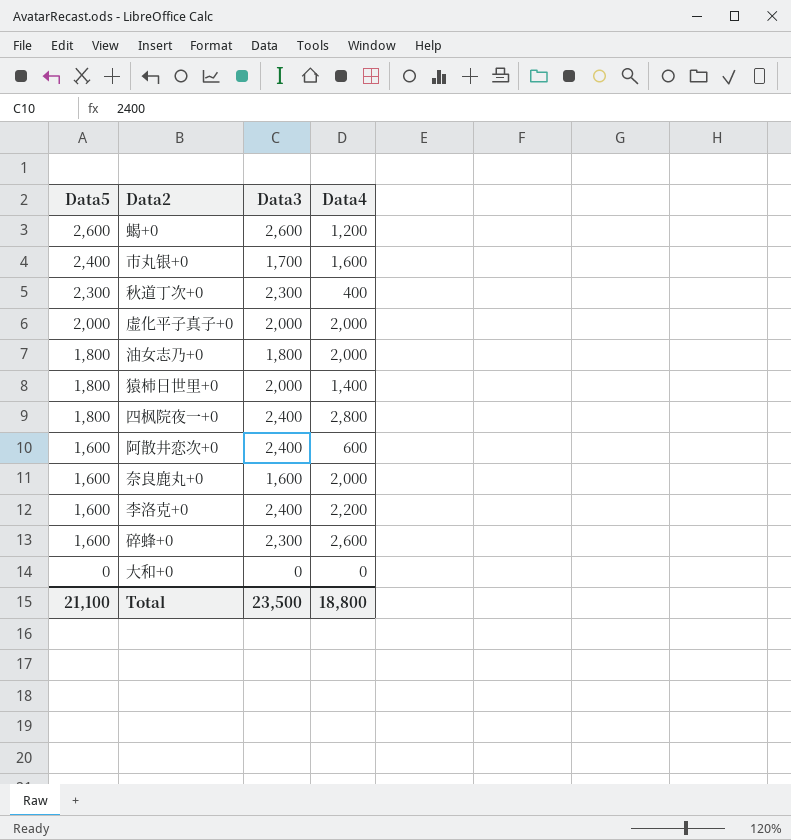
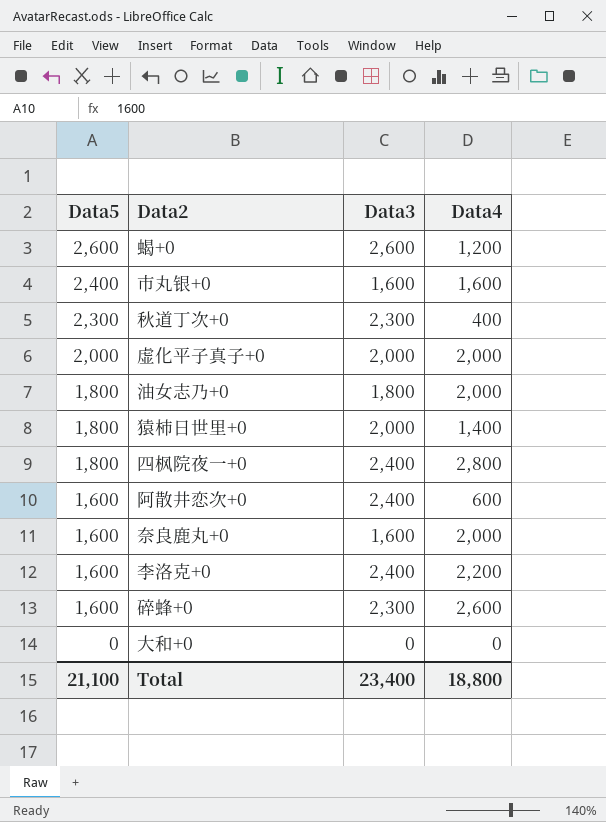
市丸银+0 | Data3: 1,700 -> 1,600
Total | Data3: 23,500 -> 23,400

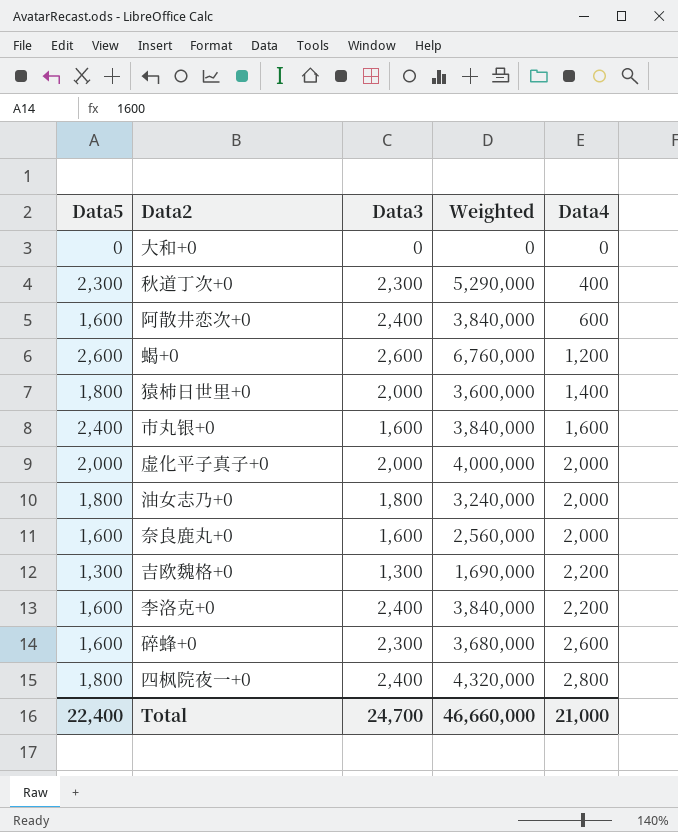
row order: Data5 descending -> Data4 ascending
column Weighted | formula: none -> [Data5] * [Data3]
row 吉欧魏格+0: none -> 1,300 | 1,300 | 1,690,000 | 2,200
Total | Data5: 21,100 -> 22,400
Total | Data3: 23,400 -> 24,700
Total | Data4: 18,800 -> 21,000

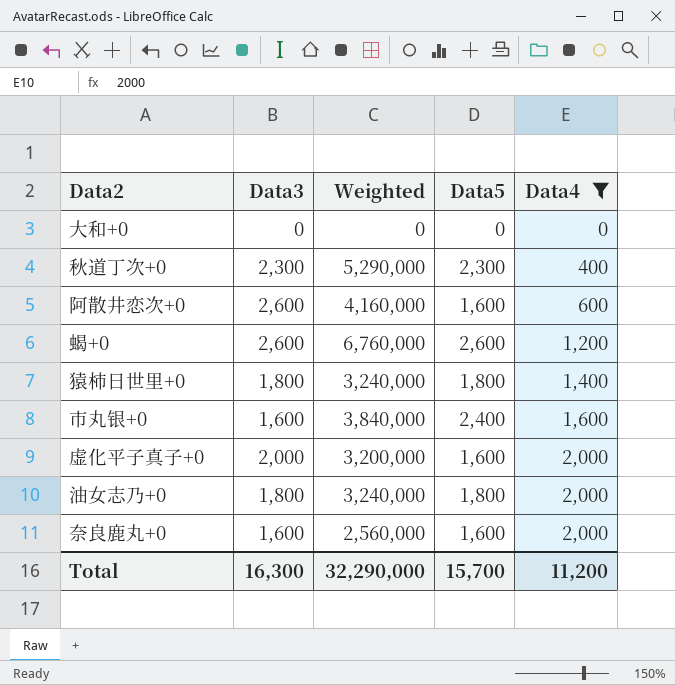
filter: none -> Data4 <= 2,000
column Data5 | position: 1 -> 4
阿散井恋次+0 | Data3: 2,400 -> 2,600
阿散井恋次+0 | Weighted: 3,840,000 -> 4,160,000
猿柿日世里+0 | Data3: 2,000 -> 1,800
猿柿日世里+0 | Weighted: 3,600,000 -> 3,240,000
虚化平子真子+0 | Weighted: 4,000,000 -> 3,200,000
虚化平子真子+0 | Data5: 2,000 -> 1,600
Total | Data3: 24,700 -> 16,300
Total | Weighted: 46,660,000 -> 32,290,000
Total | Data5: 22,400 -> 15,700
Total | Data4: 21,000 -> 11,200

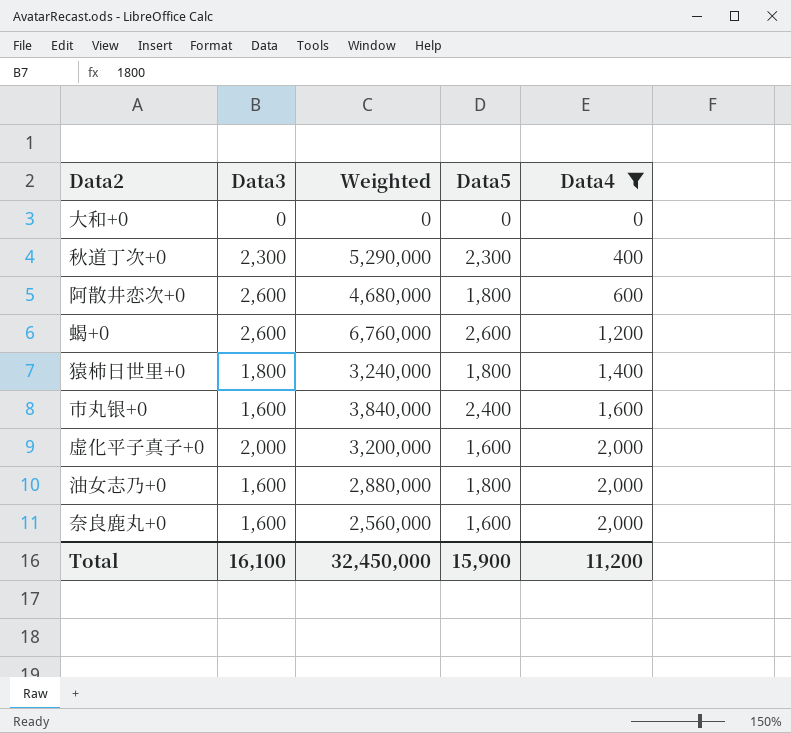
阿散井恋次+0 | Weighted: 4,160,000 -> 4,680,000
阿散井恋次+0 | Data5: 1,600 -> 1,800
油女志乃+0 | Data3: 1,800 -> 1,600
油女志乃+0 | Weighted: 3,240,000 -> 2,880,000
Total | Data3: 16,300 -> 16,100
Total | Weighted: 32,290,000 -> 32,450,000
Total | Data5: 15,700 -> 15,900

